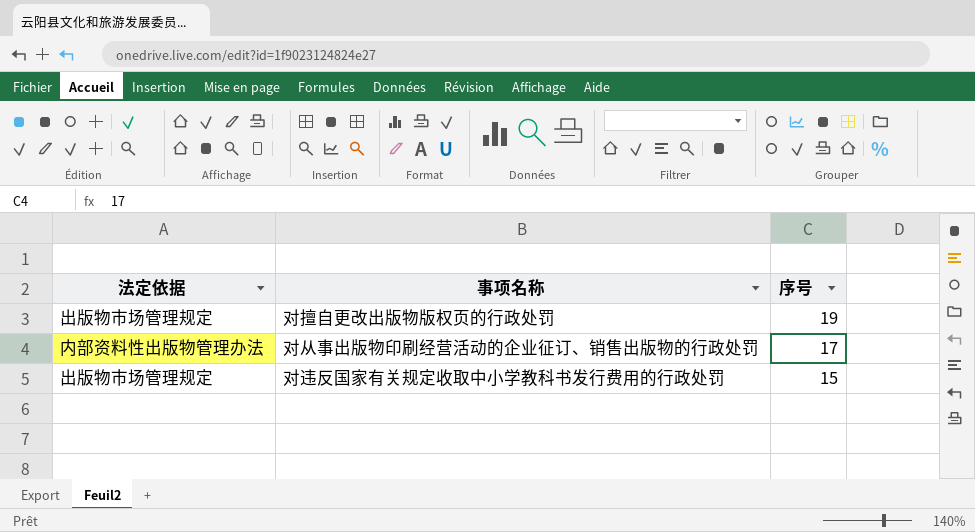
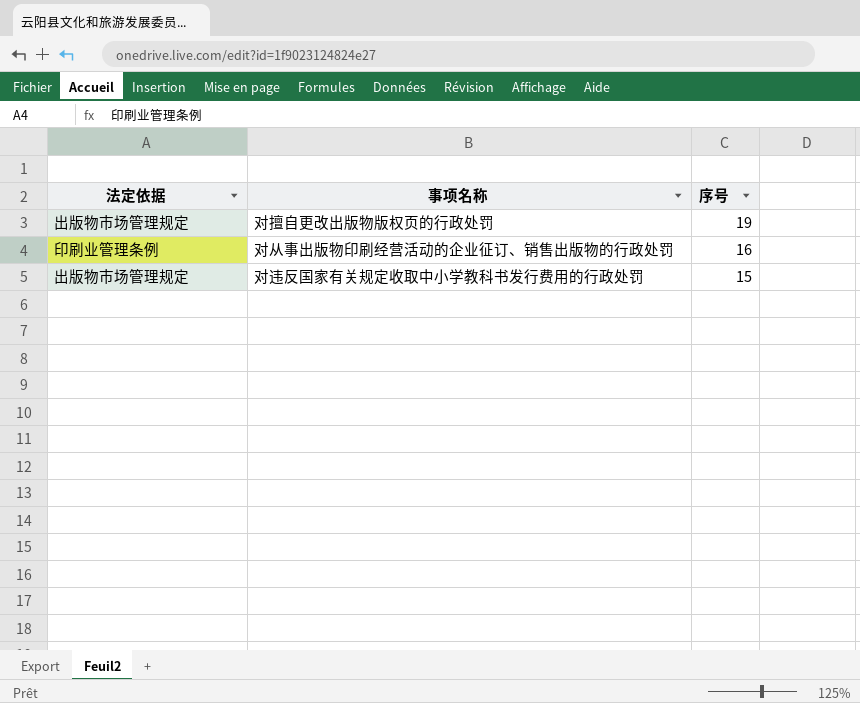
对从事出版物印刷经营活动的企业征订、销售出版物的行政处罚 | 法定依据: 内部资料性出版物管理办法 -> 印刷业管理条例
对从事出版物印刷经营活动的企业征订、销售出版物的行政处罚 | 序号: 17 -> 16

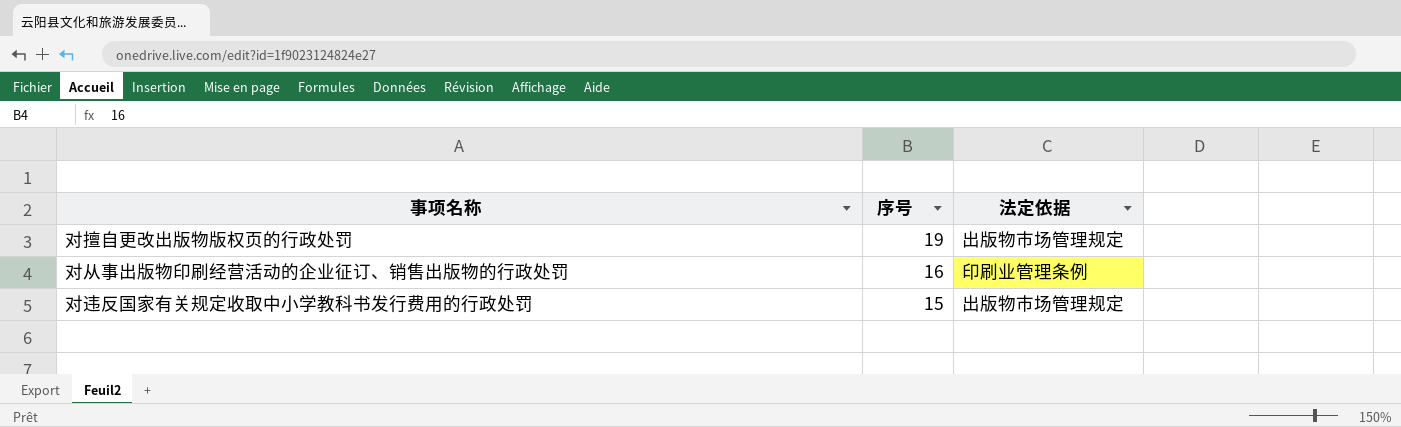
column 法定依据 | position: 1 -> 3

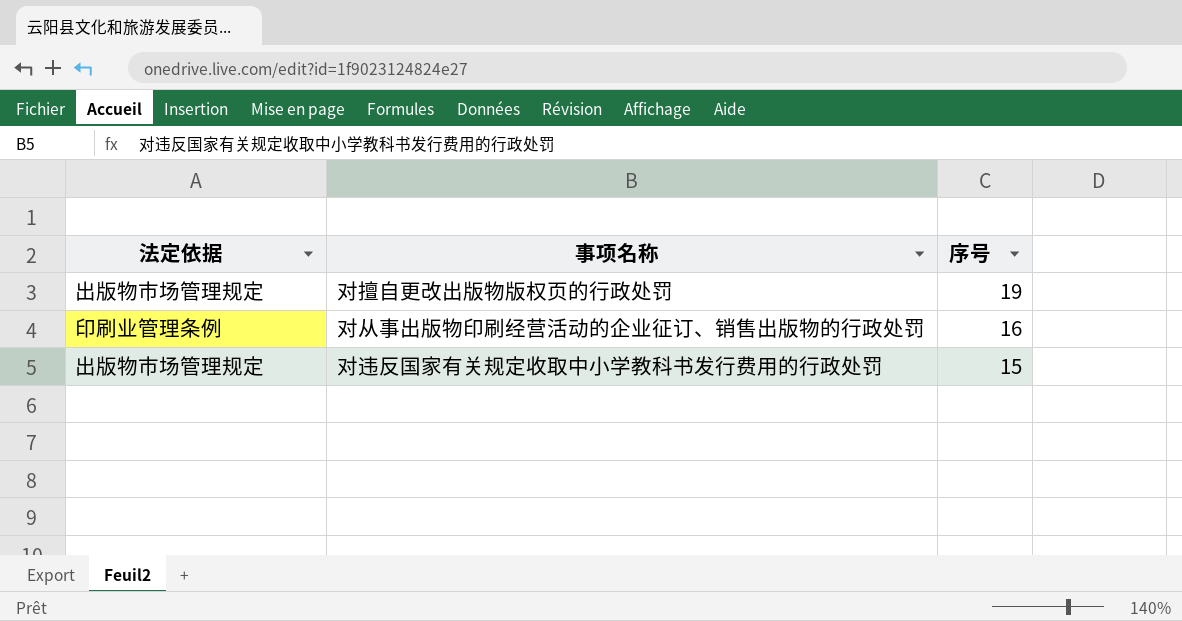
column 法定依据 | position: 3 -> 1

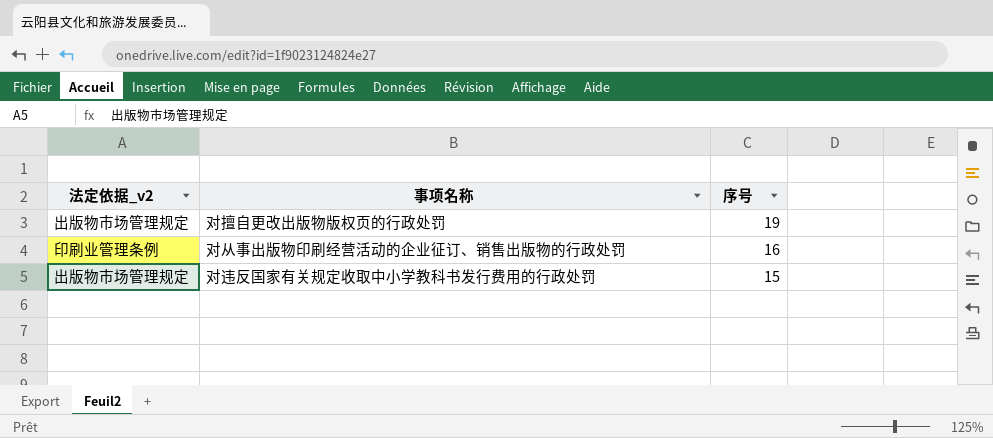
column name: 法定依据 -> 法定依据_v2

